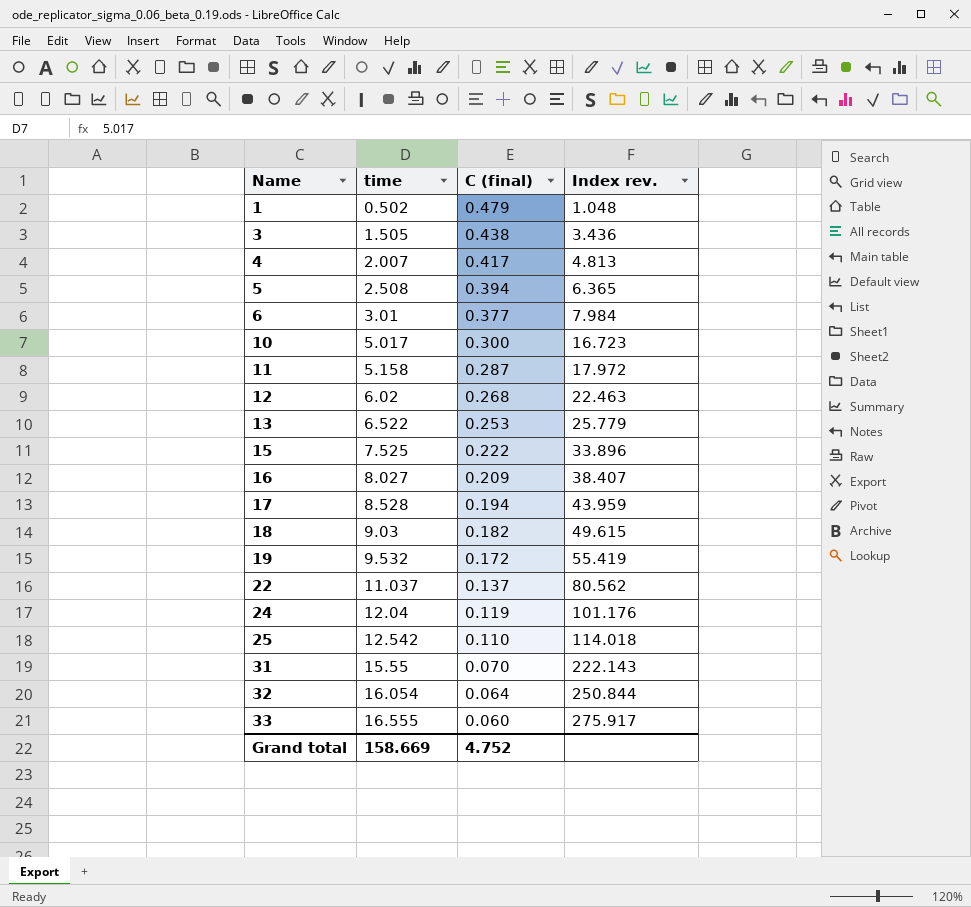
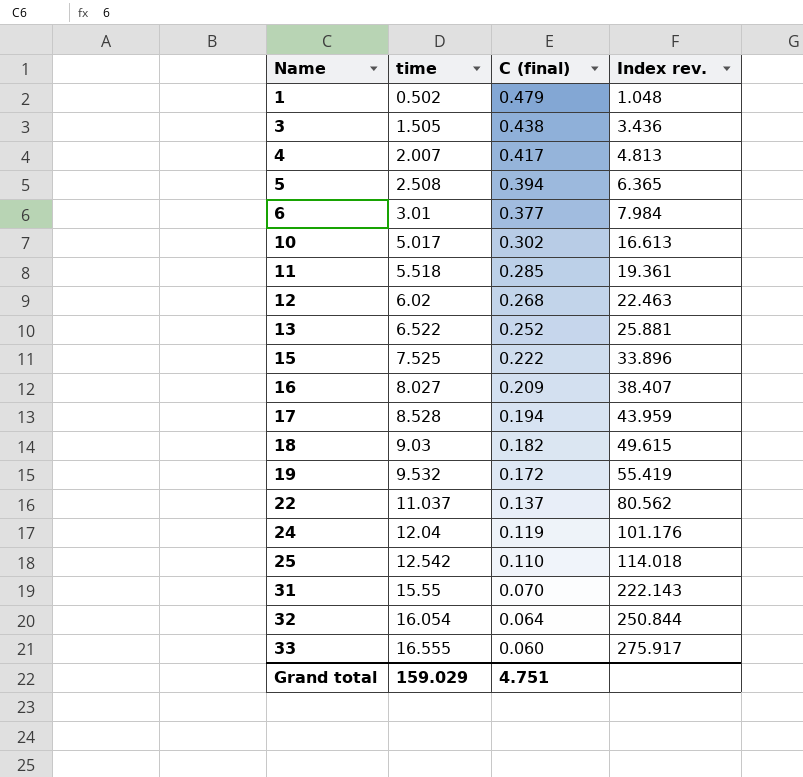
10 | C (final): 0.300 -> 0.302
10 | Index rev.: 16.723 -> 16.613
11 | time: 5.158 -> 5.518
11 | C (final): 0.287 -> 0.285
11 | Index rev.: 17.972 -> 19.361
13 | C (final): 0.253 -> 0.252
13 | Index rev.: 25.779 -> 25.881
Grand total | time: 158.669 -> 159.029
Grand total | C (final): 4.752 -> 4.751

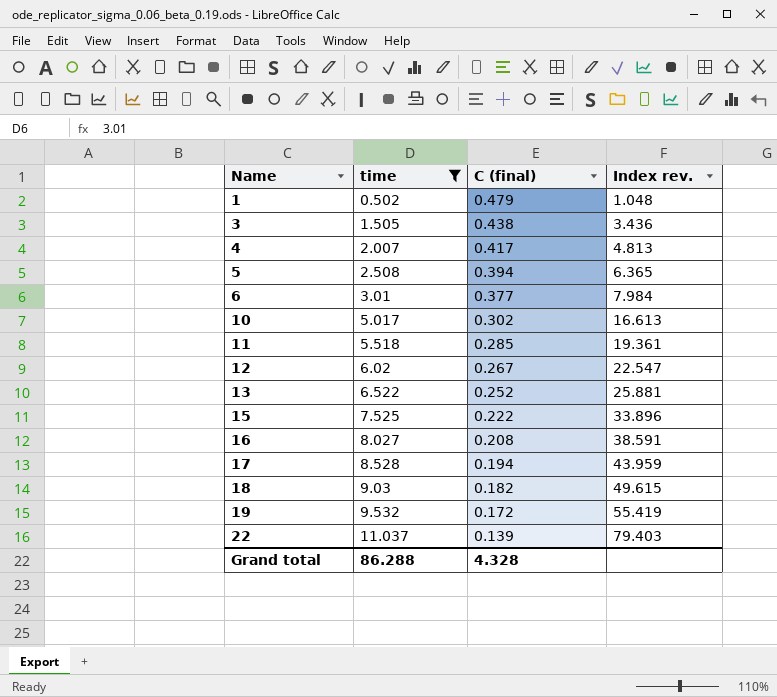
filter: none -> time <= 11.037
12 | C (final): 0.268 -> 0.267
12 | Index rev.: 22.463 -> 22.547
16 | C (final): 0.209 -> 0.208
16 | Index rev.: 38.407 -> 38.591
22 | C (final): 0.137 -> 0.139
22 | Index rev.: 80.562 -> 79.403
Grand total | time: 159.029 -> 86.288
Grand total | C (final): 4.751 -> 4.328

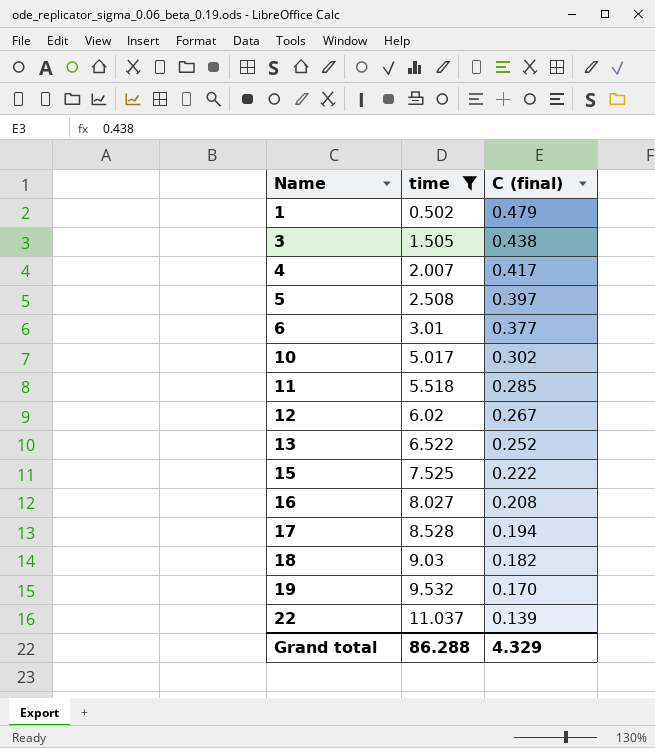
column Index rev. | formula: [time] / [C (final)] -> none
5 | C (final): 0.394 -> 0.397
19 | C (final): 0.172 -> 0.170
Grand total | C (final): 4.328 -> 4.329

